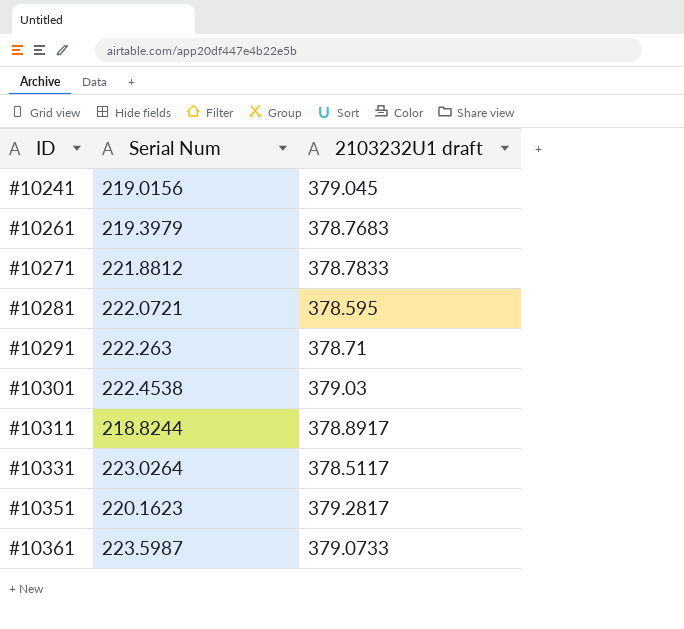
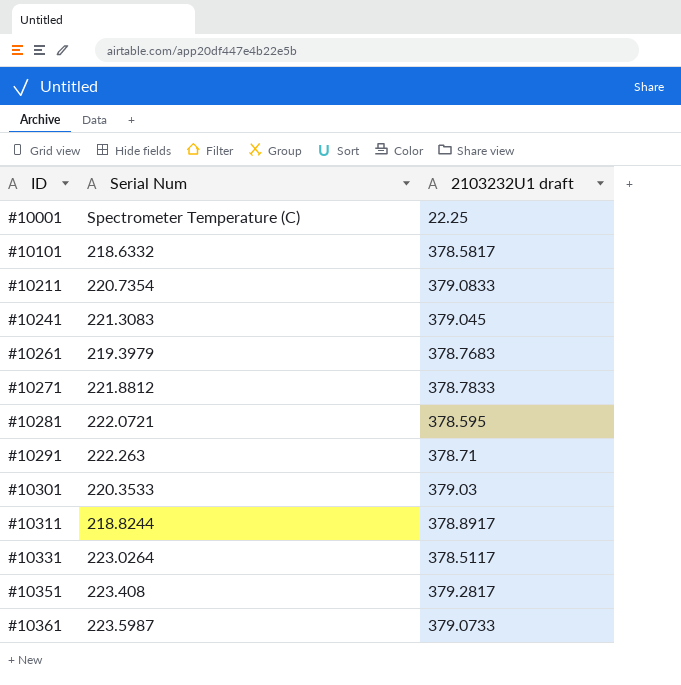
row #10001: none -> Spectrometer Temperature (C) | 22.25
row #10101: none -> 218.6332 | 378.5817
row #10211: none -> 220.7354 | 379.0833
#10241 | Serial Num: 219.0156 -> 221.3083
#10301 | Serial Num: 222.4538 -> 220.3533
#10351 | Serial Num: 220.1623 -> 223.408

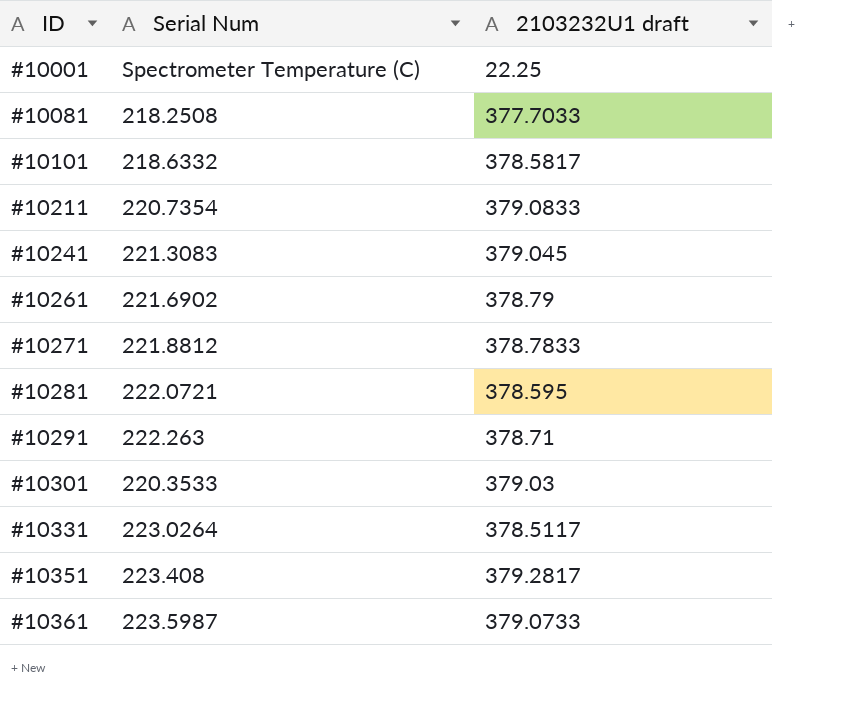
row #10311: 218.8244 | 378.8917 -> none
row #10081: none -> 218.2508 | 377.7033
#10261 | Serial Num: 219.3979 -> 221.6902
#10261 | 2103232U1 draft: 378.7683 -> 378.79

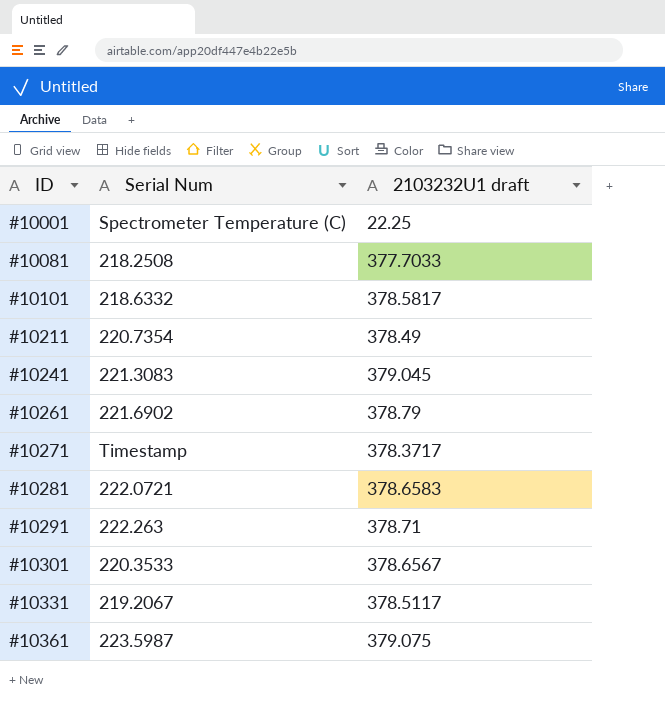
row #10351: 223.408 | 379.2817 -> none
#10211 | 2103232U1 draft: 379.0833 -> 378.49
#10271 | Serial Num: 221.8812 -> Timestamp
#10271 | 2103232U1 draft: 378.7833 -> 378.3717
#10281 | 2103232U1 draft: 378.595 -> 378.6583
#10301 | 2103232U1 draft: 379.03 -> 378.6567
#10331 | Serial Num: 223.0264 -> 219.2067
#10361 | 2103232U1 draft: 379.0733 -> 379.075

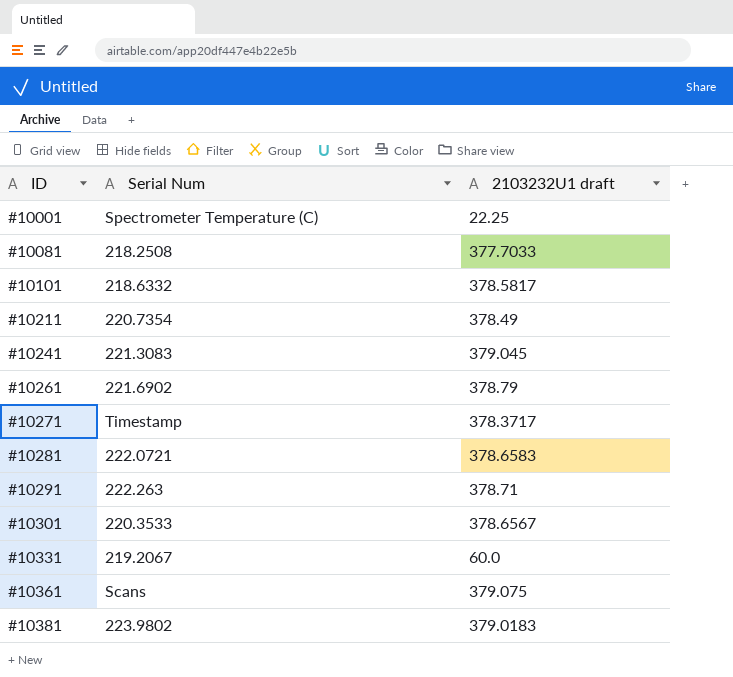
#10331 | 2103232U1 draft: 378.5117 -> 60.0
#10361 | Serial Num: 223.5987 -> Scans
row #10381: none -> 223.9802 | 379.0183

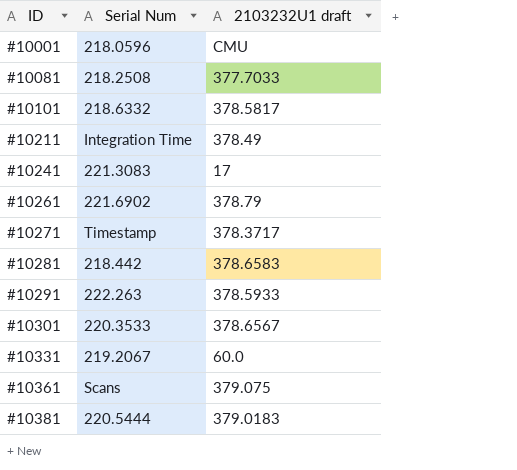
#10001 | Serial Num: Spectrometer Temperature (C) -> 218.0596
#10001 | 2103232U1 draft: 22.25 -> CMU
#10211 | Serial Num: 220.7354 -> Integration Time
#10241 | 2103232U1 draft: 379.045 -> 17
#10281 | Serial Num: 222.0721 -> 218.442
#10291 | 2103232U1 draft: 378.71 -> 378.5933
#10381 | Serial Num: 223.9802 -> 220.5444

